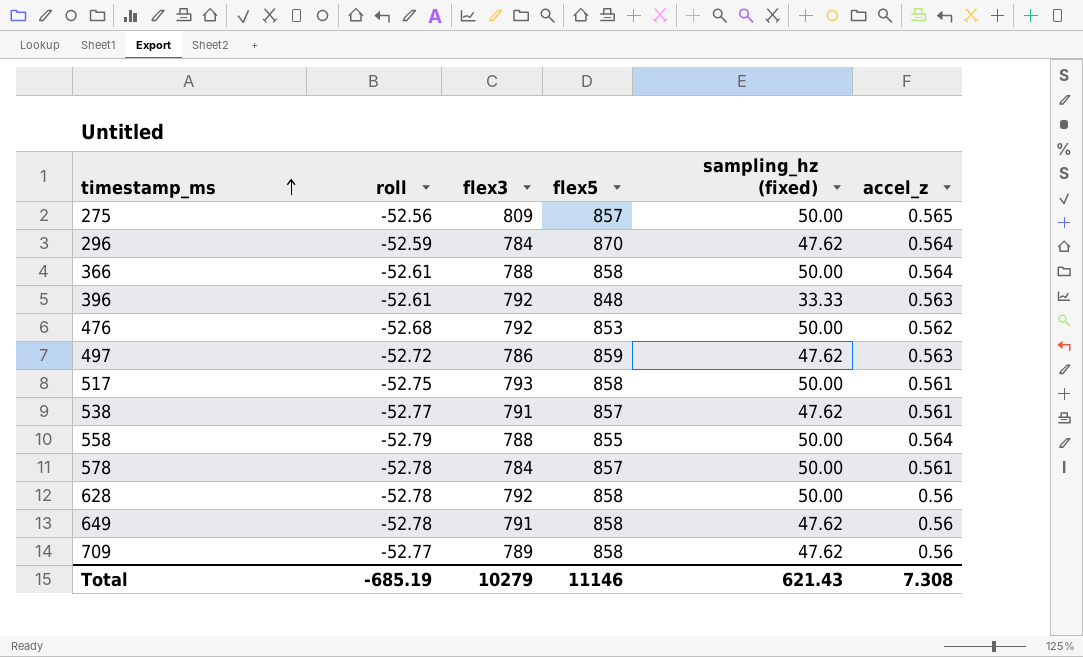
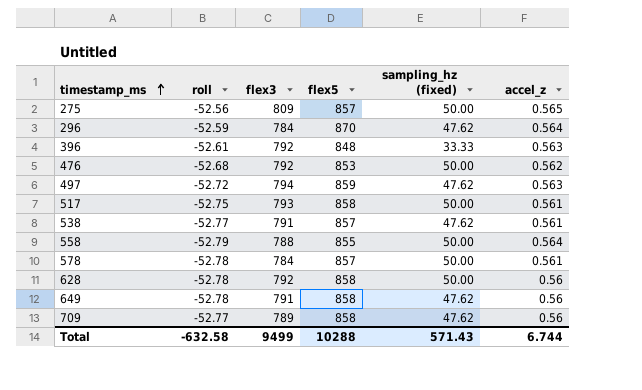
row 366: -52.61 | 788 | 858 | 50.00 | 0.564 -> none
497 | flex3: 786 -> 794
Total | roll: -685.19 -> -632.58
Total | flex3: 10279 -> 9499
Total | flex5: 11146 -> 10288
Total | sampling_hz (fixed): 621.43 -> 571.43
Total | accel_z: 7.308 -> 6.744

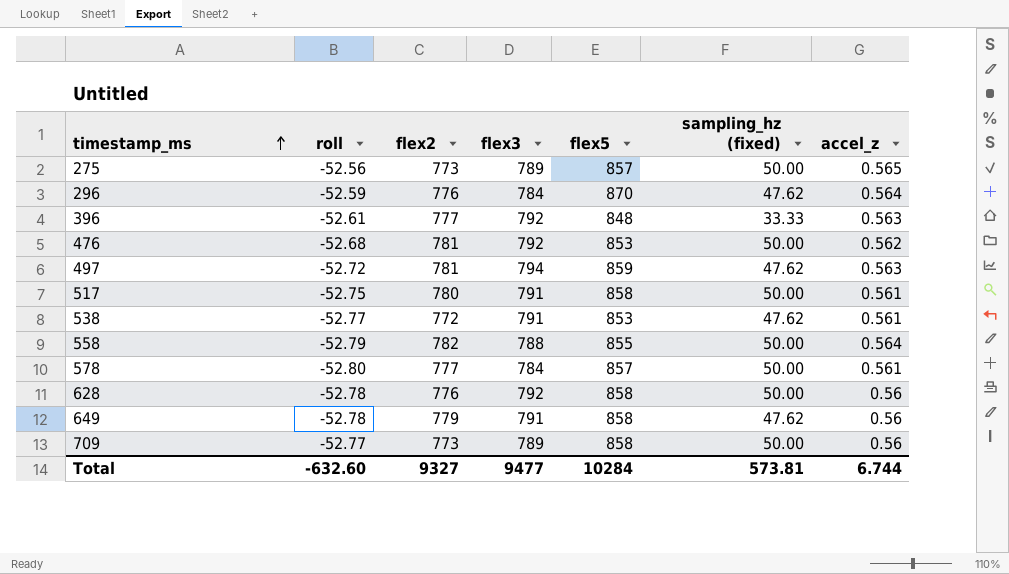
column flex2 | position: none -> 3
275 | flex3: 809 -> 789
517 | flex3: 793 -> 791
538 | flex5: 857 -> 853
578 | roll: -52.78 -> -52.80
709 | sampling_hz (fixed): 47.62 -> 50.00
Total | roll: -632.58 -> -632.60
Total | flex3: 9499 -> 9477
Total | flex5: 10288 -> 10284
Total | sampling_hz (fixed): 571.43 -> 573.81

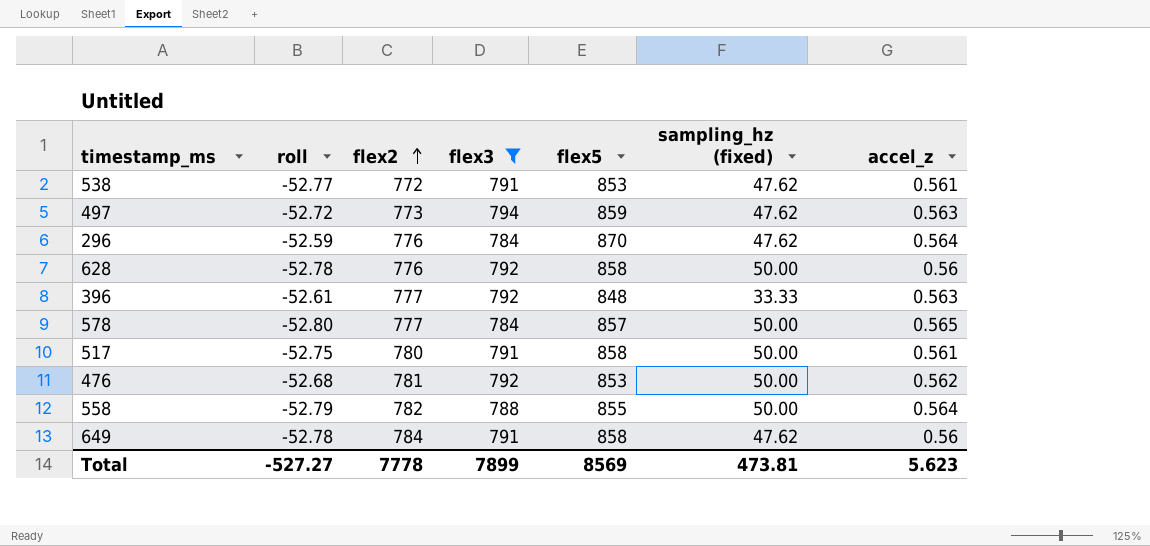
filter: none -> flex3 != 789
row order: timestamp_ms ascending -> flex2 ascending
497 | flex2: 781 -> 773
578 | accel_z: 0.561 -> 0.565
649 | flex2: 779 -> 784
Total | roll: -632.60 -> -527.27
Total | flex2: 9327 -> 7778
Total | flex3: 9477 -> 7899
Total | flex5: 10284 -> 8569
Total | sampling_hz (fixed): 573.81 -> 473.81
Total | accel_z: 6.744 -> 5.623

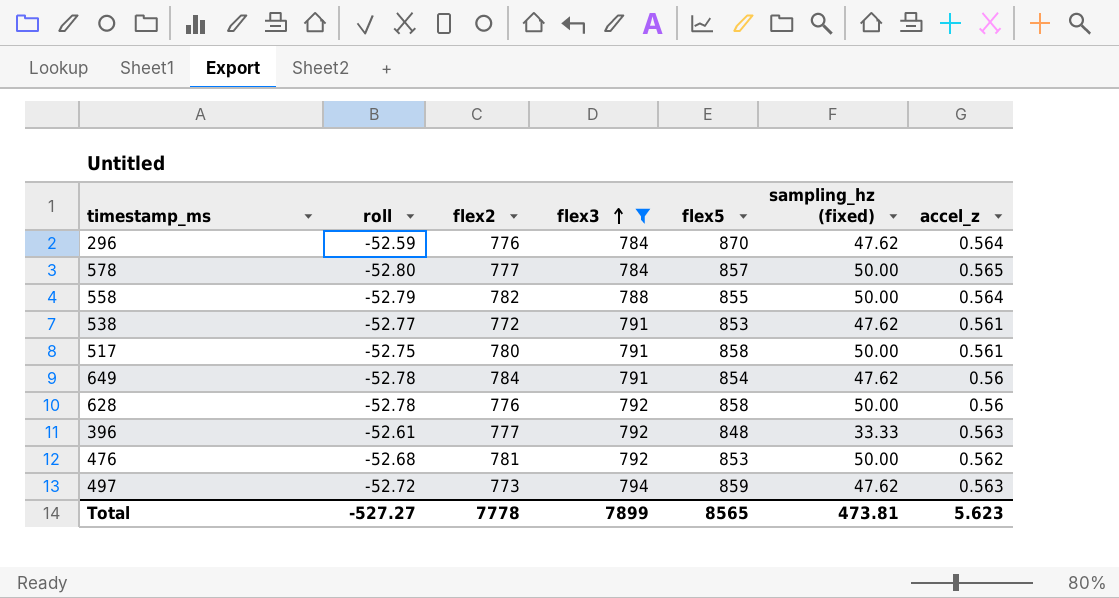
row order: flex2 ascending -> flex3 ascending
649 | flex5: 858 -> 854
Total | flex5: 8569 -> 8565

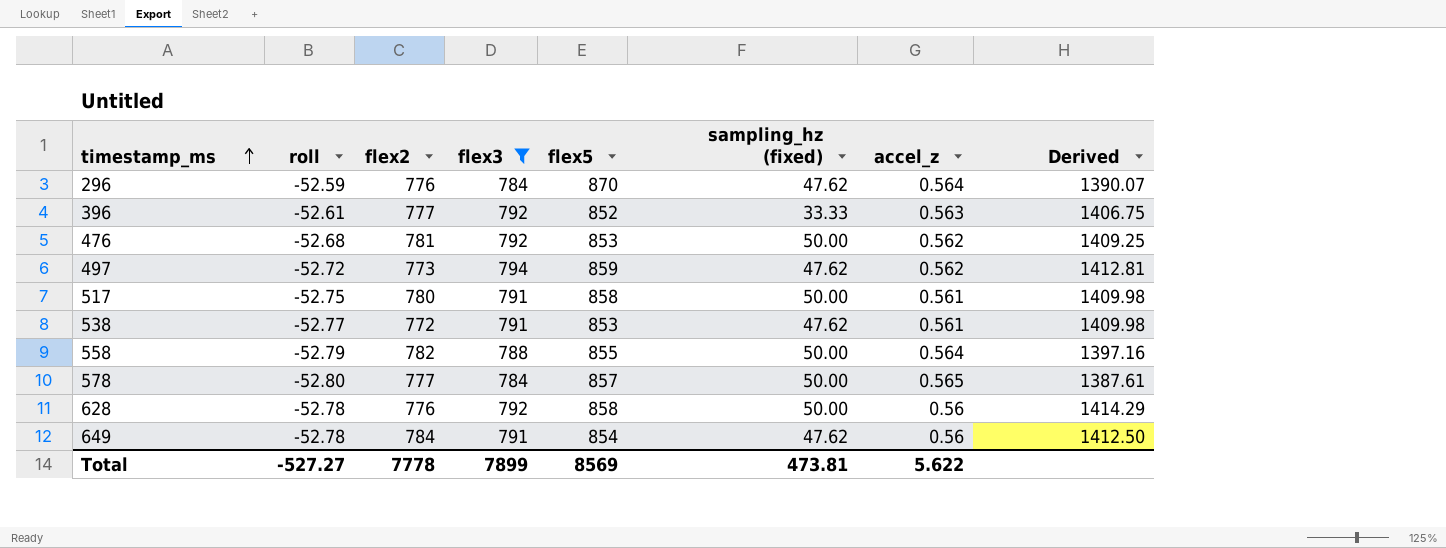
row order: flex3 ascending -> timestamp_ms ascending
column Derived | formula: none -> [flex3] / [accel_z]
396 | flex5: 848 -> 852
497 | accel_z: 0.563 -> 0.562
Total | flex5: 8565 -> 8569
Total | accel_z: 5.623 -> 5.622

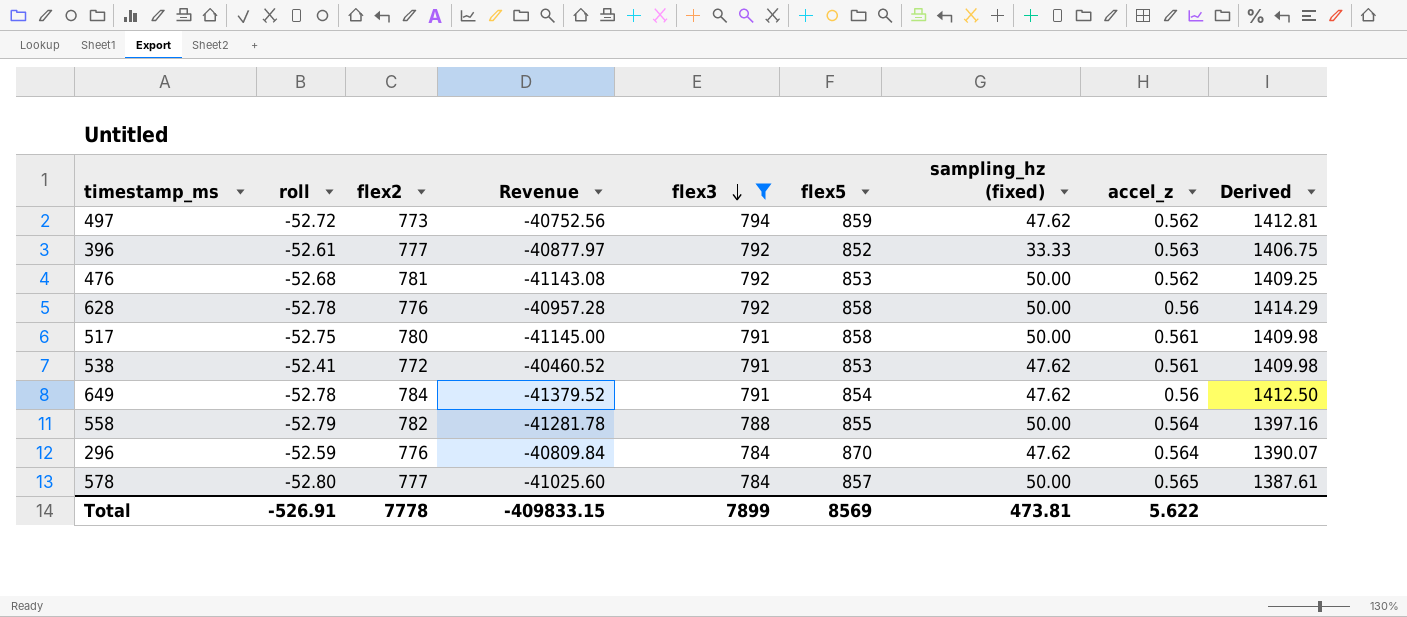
row order: timestamp_ms ascending -> flex3 descending
column Revenue | formula: none -> [roll] * [flex2]
538 | roll: -52.77 -> -52.41
Total | roll: -527.27 -> -526.91

